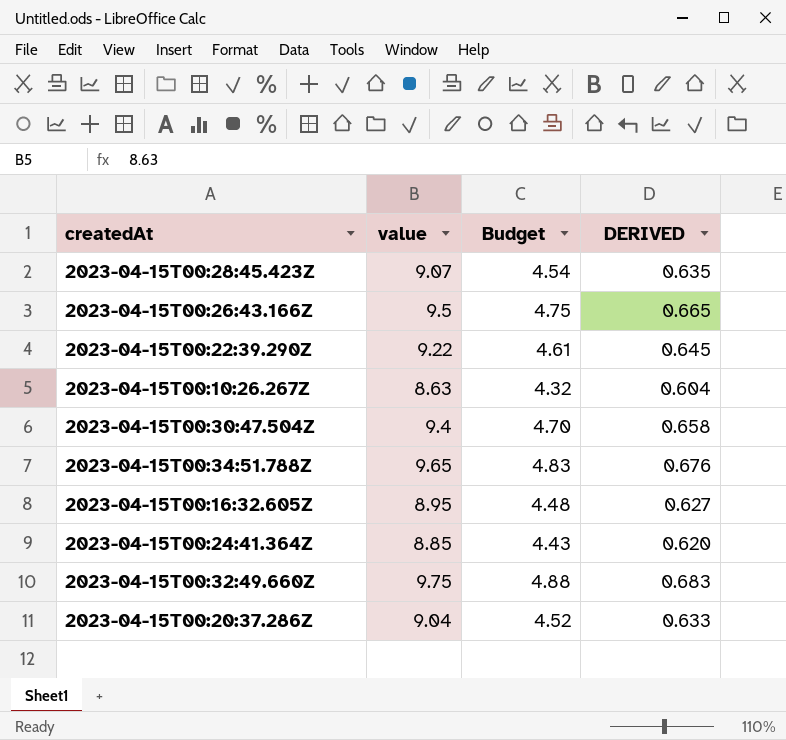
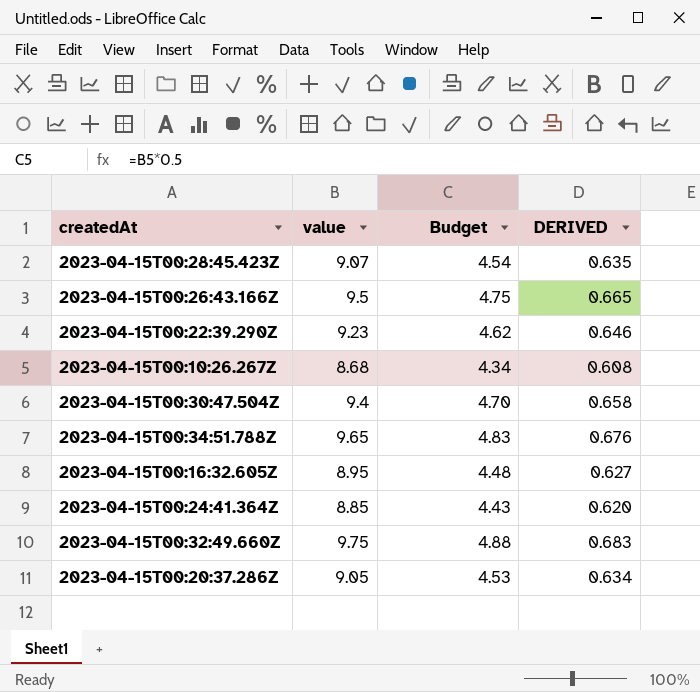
2023-04-15T00:22:39.290Z | value: 9.22 -> 9.23
2023-04-15T00:22:39.290Z | Budget: 4.61 -> 4.62
2023-04-15T00:22:39.290Z | DERIVED: 0.645 -> 0.646
2023-04-15T00:10:26.267Z | value: 8.63 -> 8.68
2023-04-15T00:10:26.267Z | Budget: 4.32 -> 4.34
2023-04-15T00:10:26.267Z | DERIVED: 0.604 -> 0.608
2023-04-15T00:20:37.286Z | value: 9.04 -> 9.05
2023-04-15T00:20:37.286Z | Budget: 4.52 -> 4.53
2023-04-15T00:20:37.286Z | DERIVED: 0.633 -> 0.634

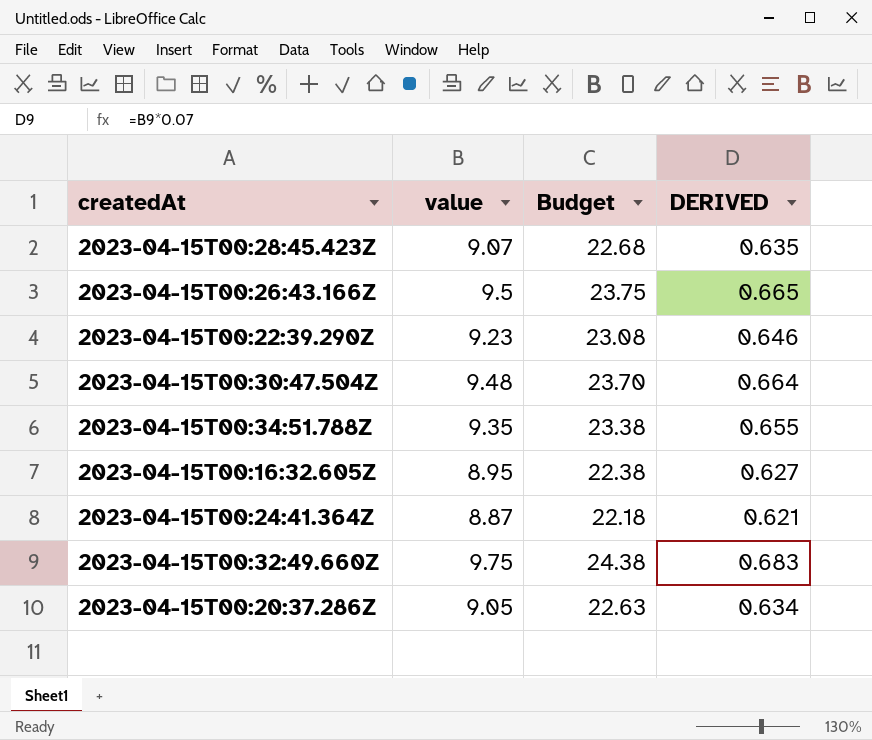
column Budget | formula: [value] * 0.5 -> [value] * 2.5
row 2023-04-15T00:10:26.267Z: 8.68 | 4.34 | 0.608 -> none
2023-04-15T00:30:47.504Z | value: 9.4 -> 9.48
2023-04-15T00:30:47.504Z | DERIVED: 0.658 -> 0.664
2023-04-15T00:34:51.788Z | value: 9.65 -> 9.35
2023-04-15T00:34:51.788Z | DERIVED: 0.676 -> 0.655
2023-04-15T00:24:41.364Z | value: 8.85 -> 8.87
2023-04-15T00:24:41.364Z | DERIVED: 0.620 -> 0.621

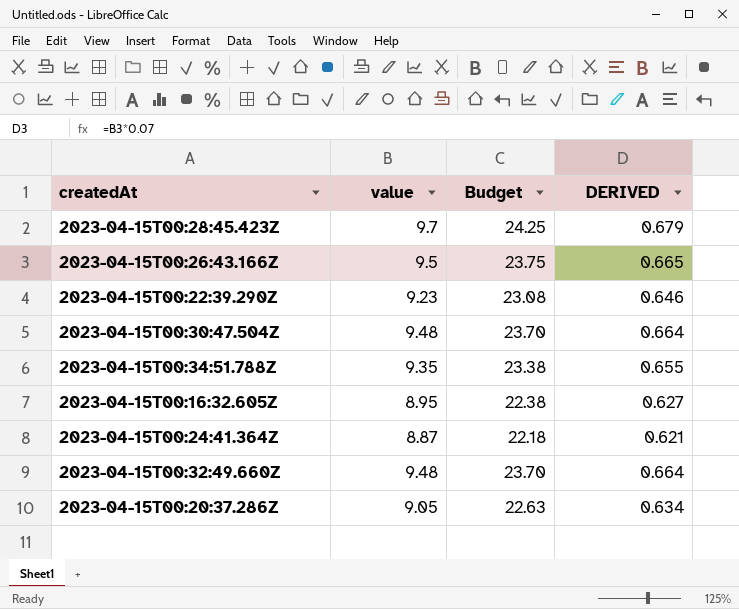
2023-04-15T00:28:45.423Z | value: 9.07 -> 9.7
2023-04-15T00:28:45.423Z | Budget: 22.68 -> 24.25
2023-04-15T00:28:45.423Z | DERIVED: 0.635 -> 0.679
2023-04-15T00:32:49.660Z | value: 9.75 -> 9.48
2023-04-15T00:32:49.660Z | Budget: 24.38 -> 23.70
2023-04-15T00:32:49.660Z | DERIVED: 0.683 -> 0.664

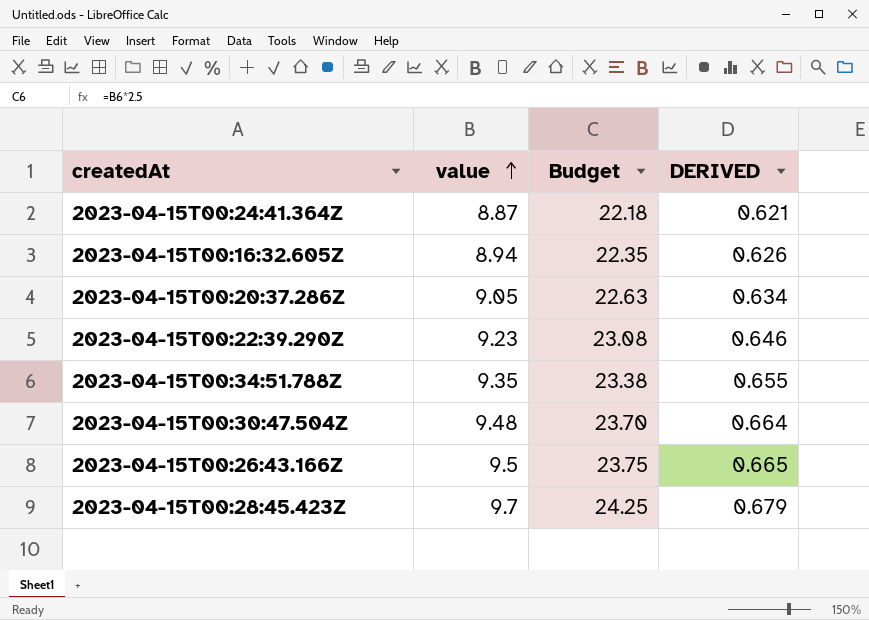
row order: none -> value ascending
row 2023-04-15T00:32:49.660Z: 9.48 | 23.70 | 0.664 -> none
2023-04-15T00:16:32.605Z | value: 8.95 -> 8.94
2023-04-15T00:16:32.605Z | Budget: 22.38 -> 22.35
2023-04-15T00:16:32.605Z | DERIVED: 0.627 -> 0.626

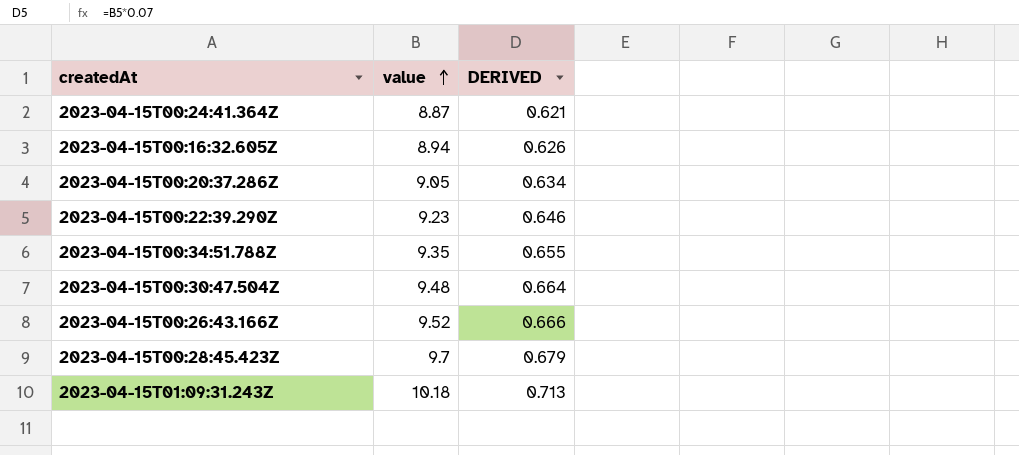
column Budget | formula: [value] * 2.5 -> none
2023-04-15T00:26:43.166Z | value: 9.5 -> 9.52
2023-04-15T00:26:43.166Z | DERIVED: 0.665 -> 0.666
row 2023-04-15T01:09:31.243Z: none -> 10.18 | 0.713

